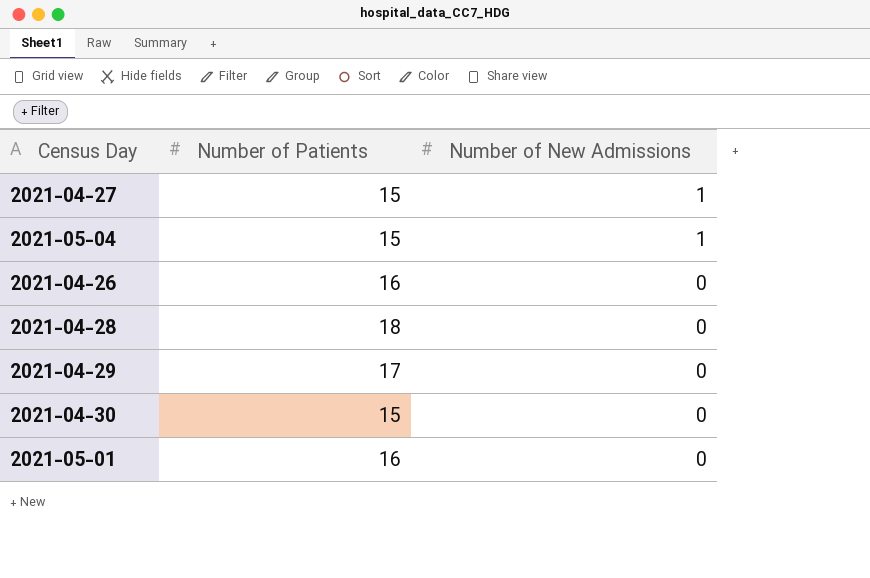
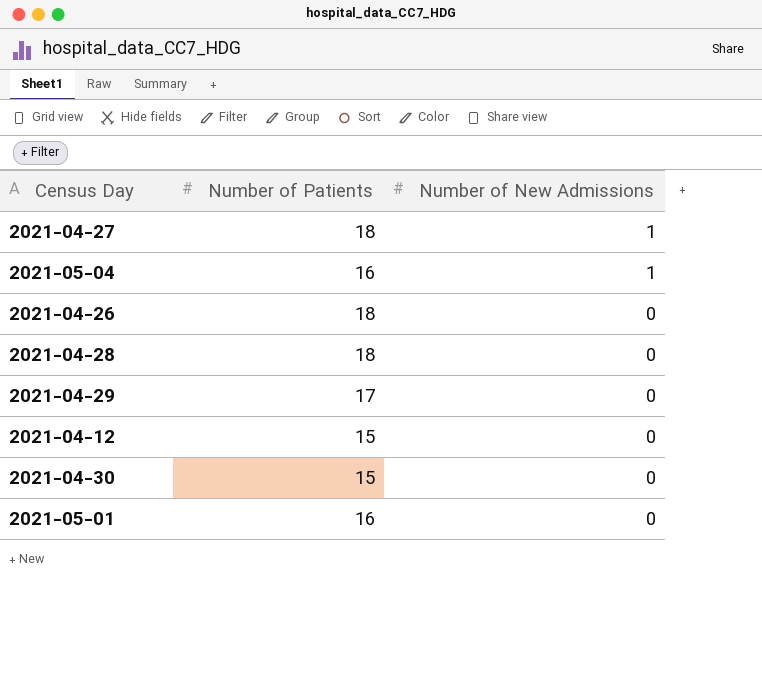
2021-04-27 | Number of Patients: 15 -> 18
2021-05-04 | Number of Patients: 15 -> 16
2021-04-26 | Number of Patients: 16 -> 18
row 2021-04-12: none -> 15 | 0

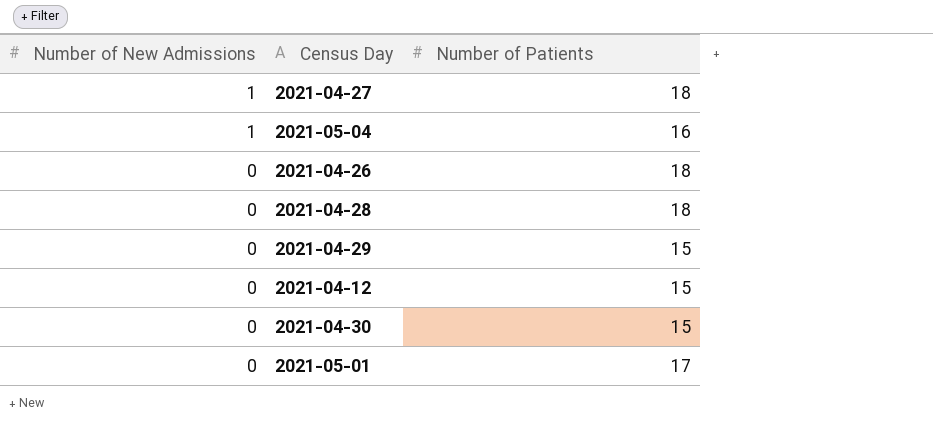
column Number of New Admissions | position: 3 -> 1
2021-04-29 | Number of Patients: 17 -> 15
2021-05-01 | Number of Patients: 16 -> 17

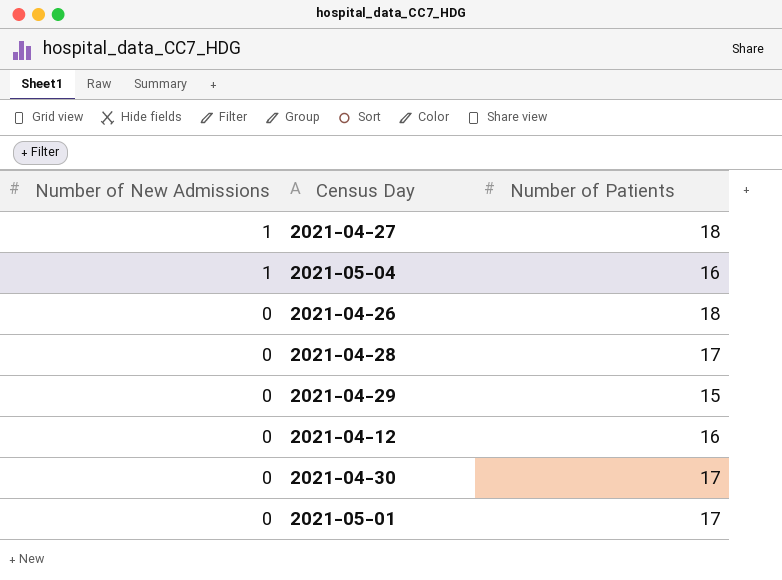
2021-04-28 | Number of Patients: 18 -> 17
2021-04-12 | Number of Patients: 15 -> 16
2021-04-30 | Number of Patients: 15 -> 17

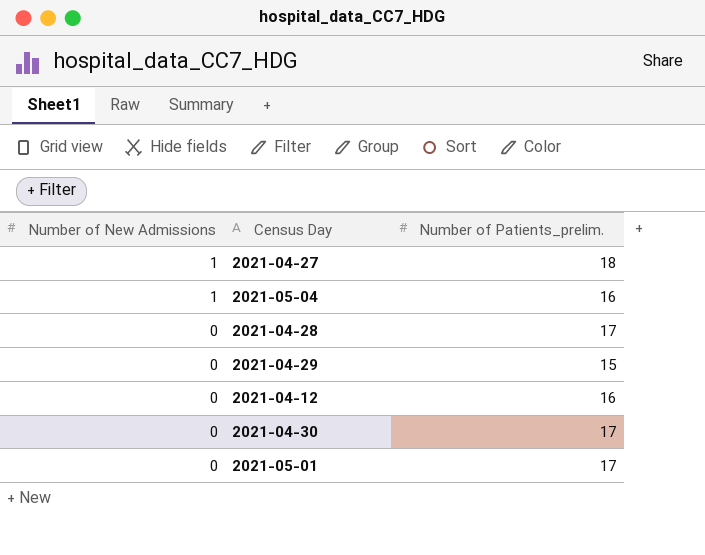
column name: Number of Patients -> Number of Patients_prelim.
row 2021-04-26: 0 | 18 -> none

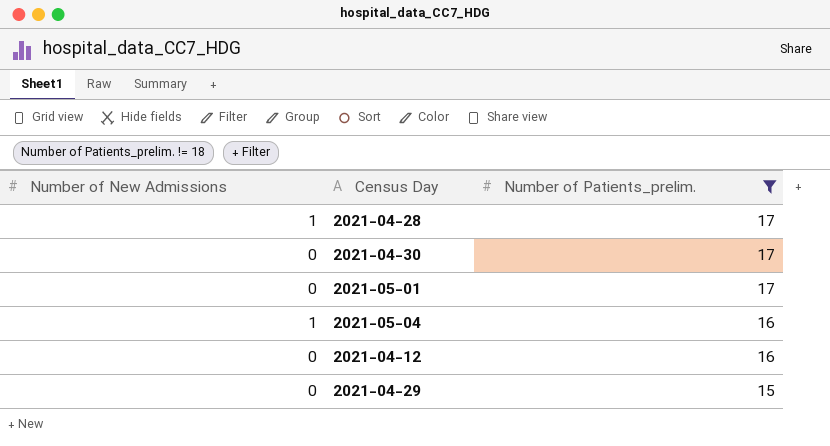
filter: none -> Number of Patients_prelim. != 18
row order: Number of New Admissions descending -> Number of Patients_prelim. descending
2021-04-28 | Number of New Admissions: 0 -> 1

